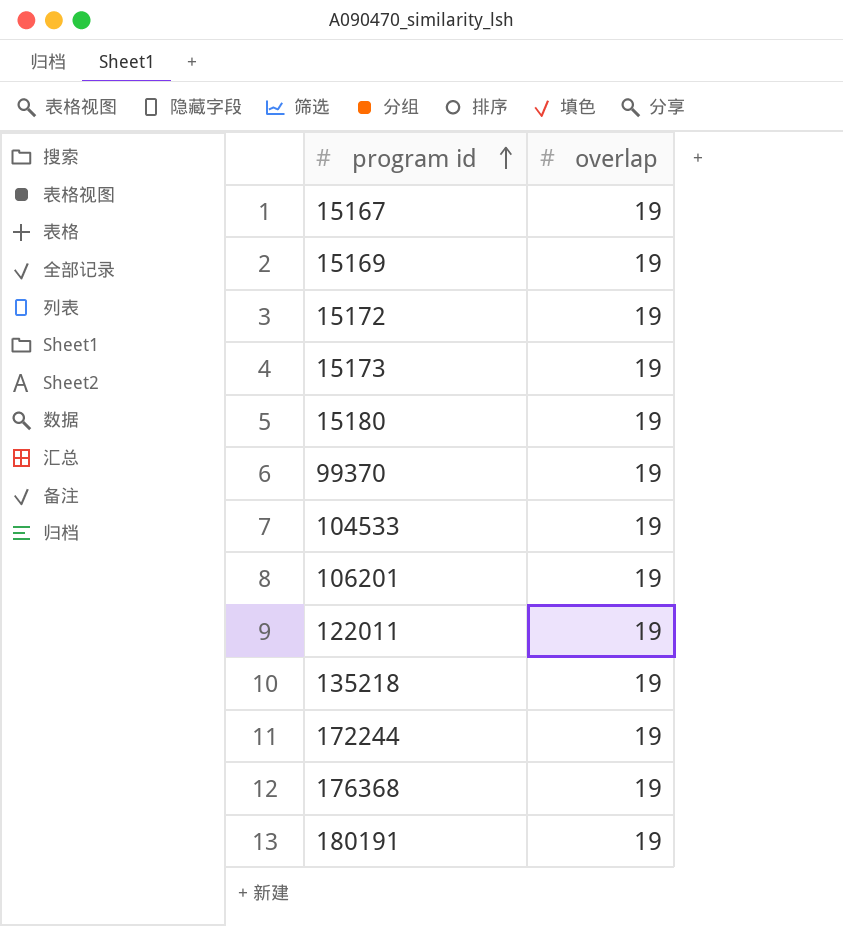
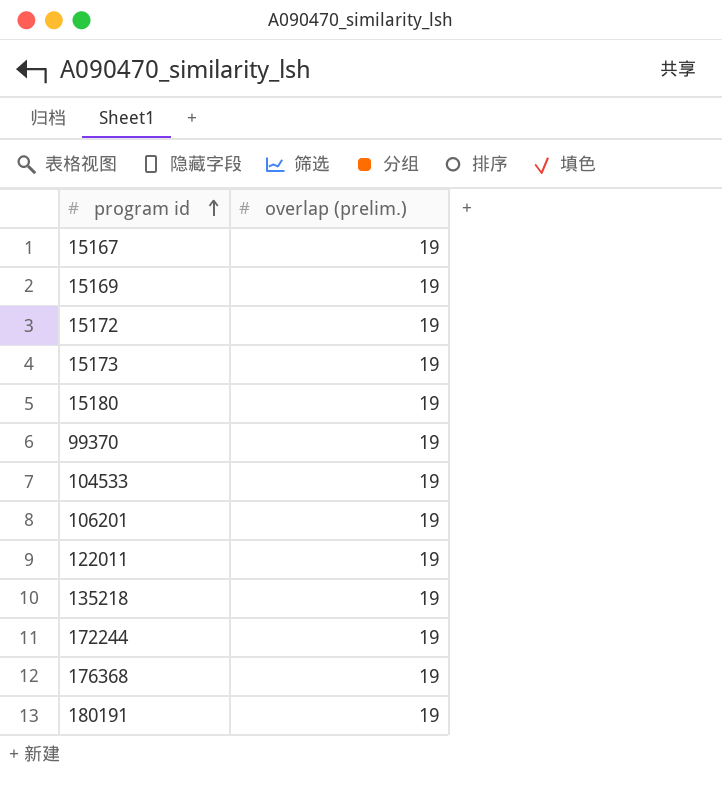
column name: overlap -> overlap (prelim.)

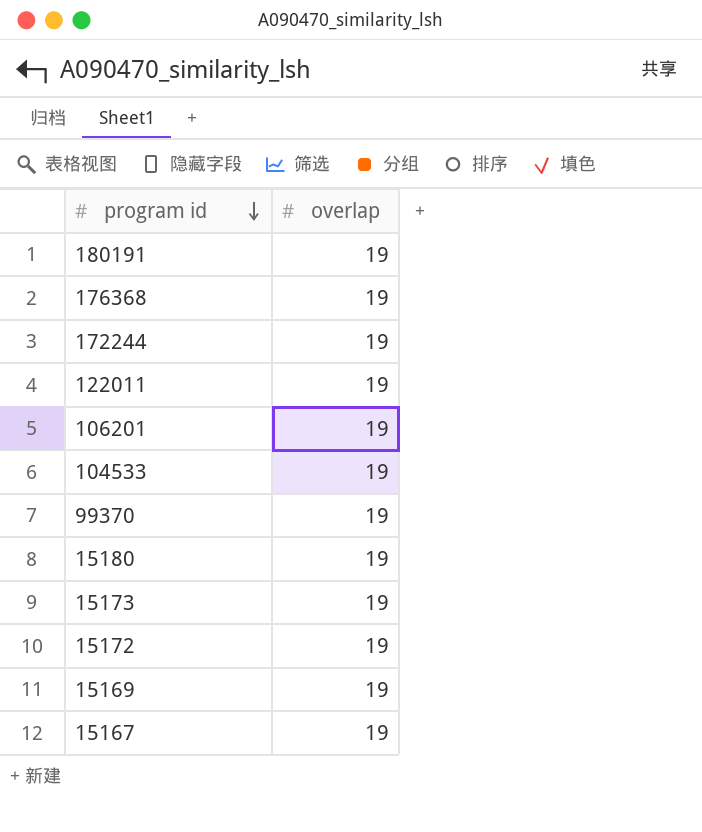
row order: program id ascending -> program id descending
column name: overlap (prelim.) -> overlap
row 135218: 19 -> none

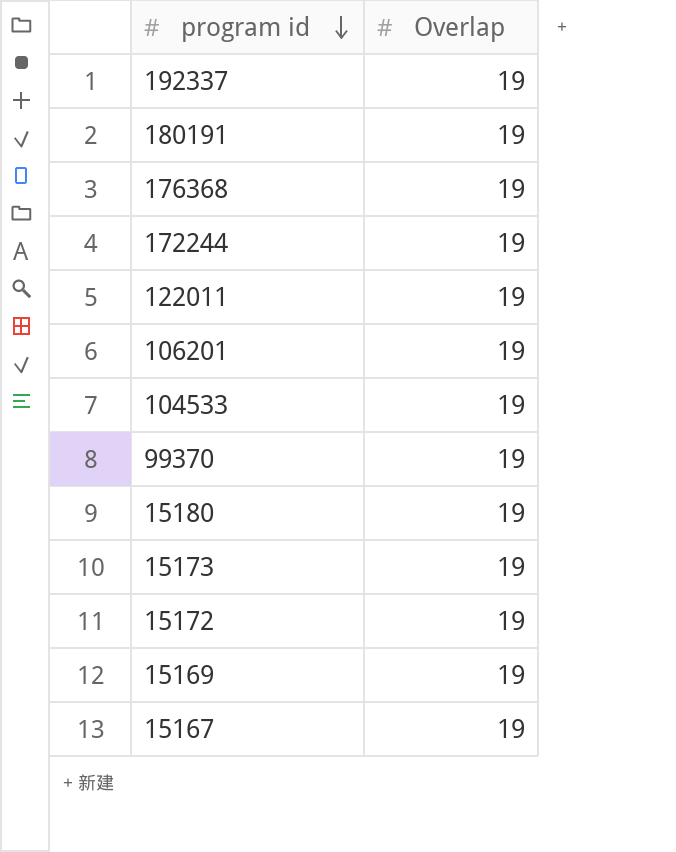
column name: overlap -> Overlap
row 192337: none -> 19

